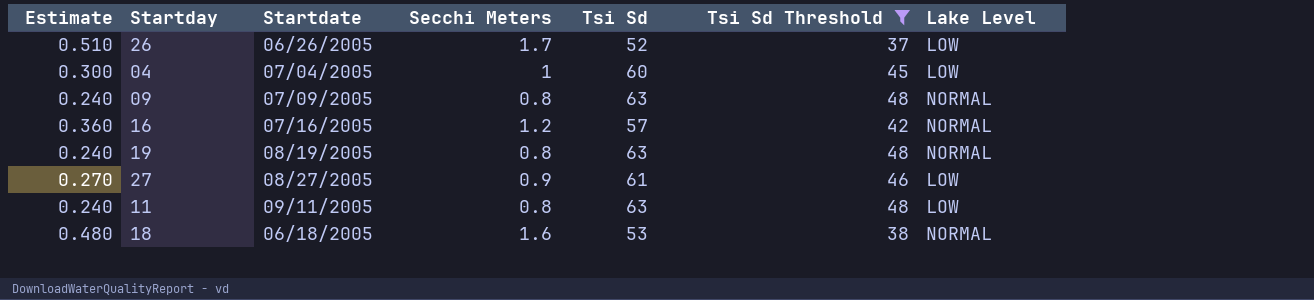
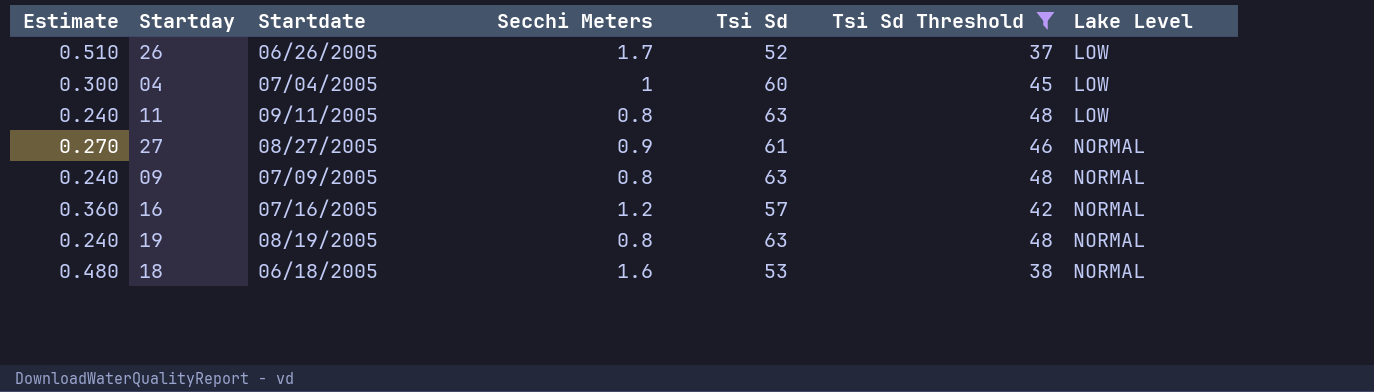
row order: none -> Lake Level ascending
27 | Lake Level: LOW -> NORMAL

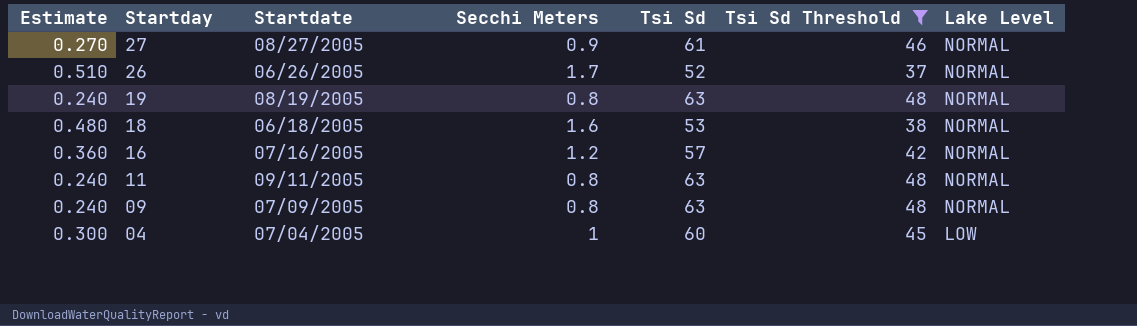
row order: Lake Level ascending -> Startday descending
26 | Lake Level: LOW -> NORMAL
11 | Lake Level: LOW -> NORMAL

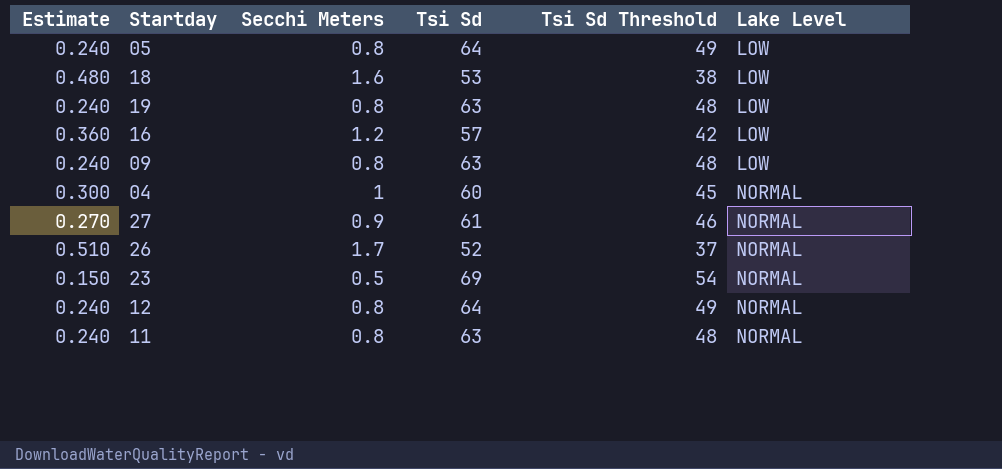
filter: Tsi Sd Threshold <= 48 -> none
row order: Startday descending -> Lake Level ascending
column Startdate | position: 3 -> none
18 | Lake Level: NORMAL -> LOW
19 | Lake Level: NORMAL -> LOW
16 | Lake Level: NORMAL -> LOW
09 | Lake Level: NORMAL -> LOW
04 | Lake Level: LOW -> NORMAL

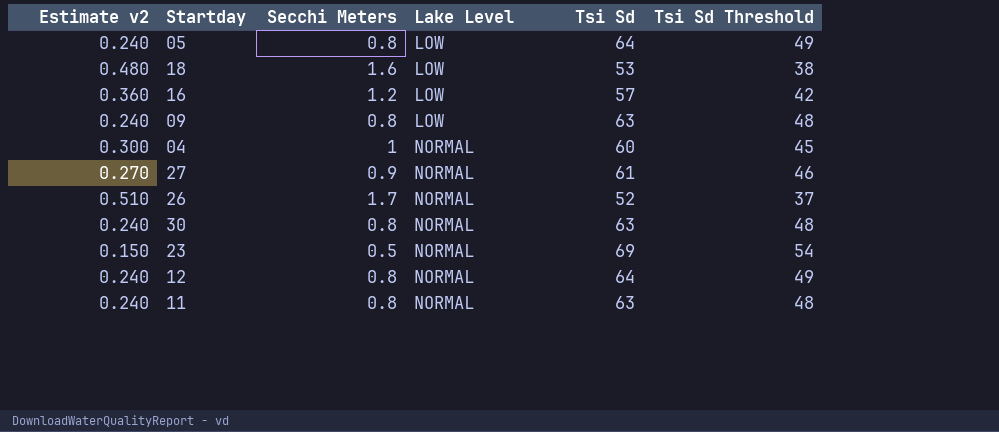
column name: Estimate -> Estimate v2
column Lake Level | position: 6 -> 4
row 19: 0.240 | 0.8 | 63 | 48 | LOW -> none
row 30: none -> 0.240 | 0.8 | NORMAL | 63 | 48

